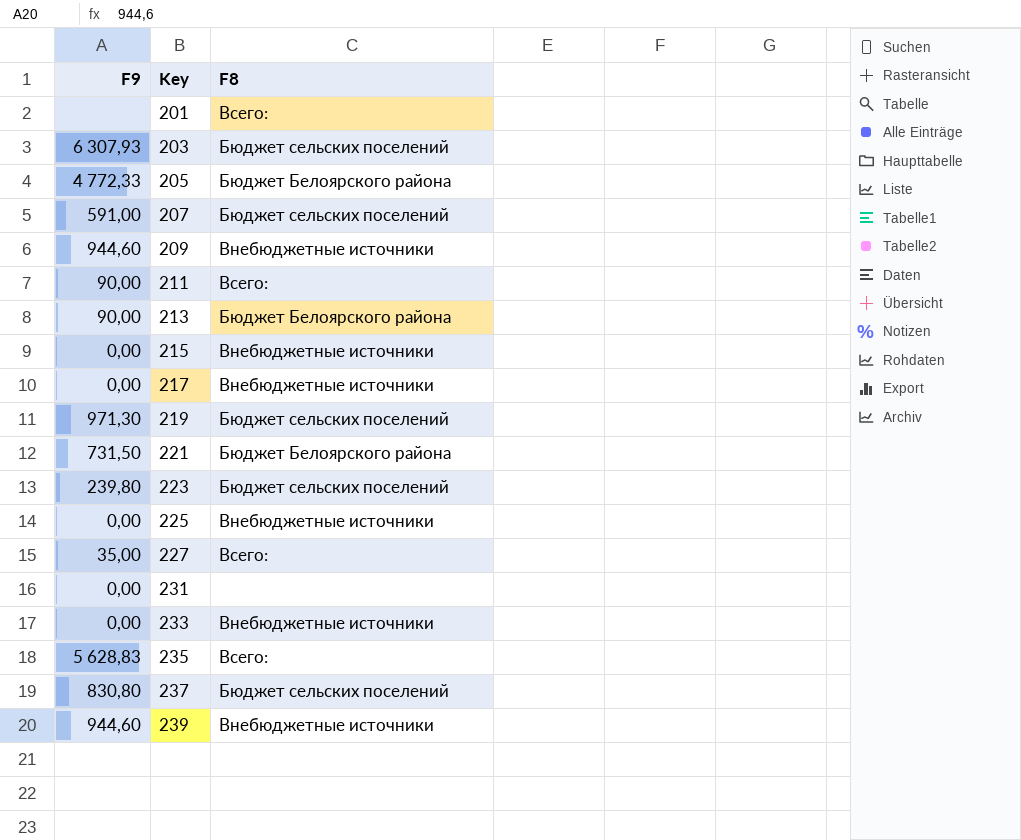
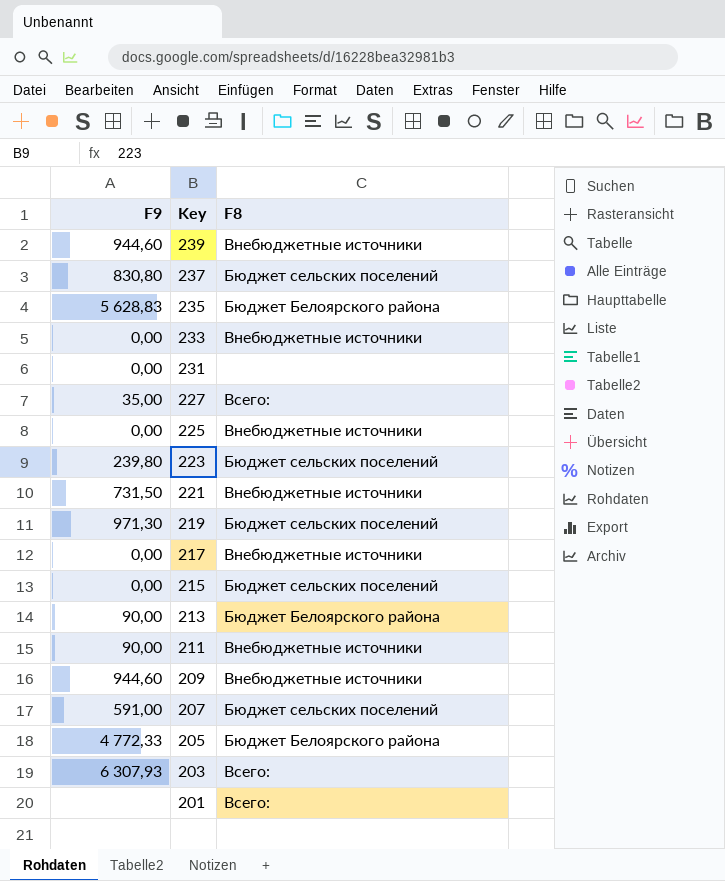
row order: Key ascending -> Key descending
235 | F8: Всего: -> Бюджет Белоярского района
221 | F8: Бюджет Белоярского района -> Внебюджетные источники
215 | F8: Внебюджетные источники -> Бюджет сельских поселений
211 | F8: Всего: -> Внебюджетные источники
203 | F8: Бюджет сельских поселений -> Всего:

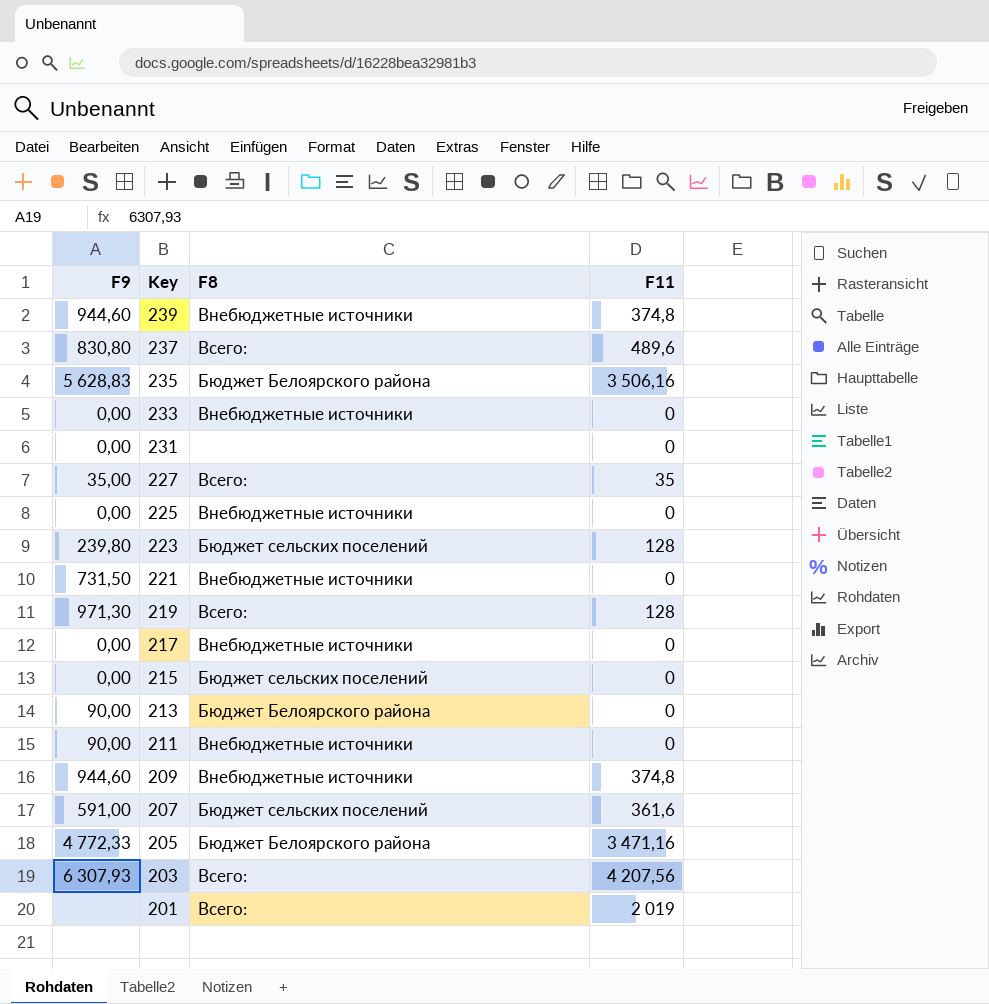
column F11 | position: none -> 4
237 | F8: Бюджет сельских поселений -> Всего:
219 | F8: Бюджет сельских поселений -> Всего:

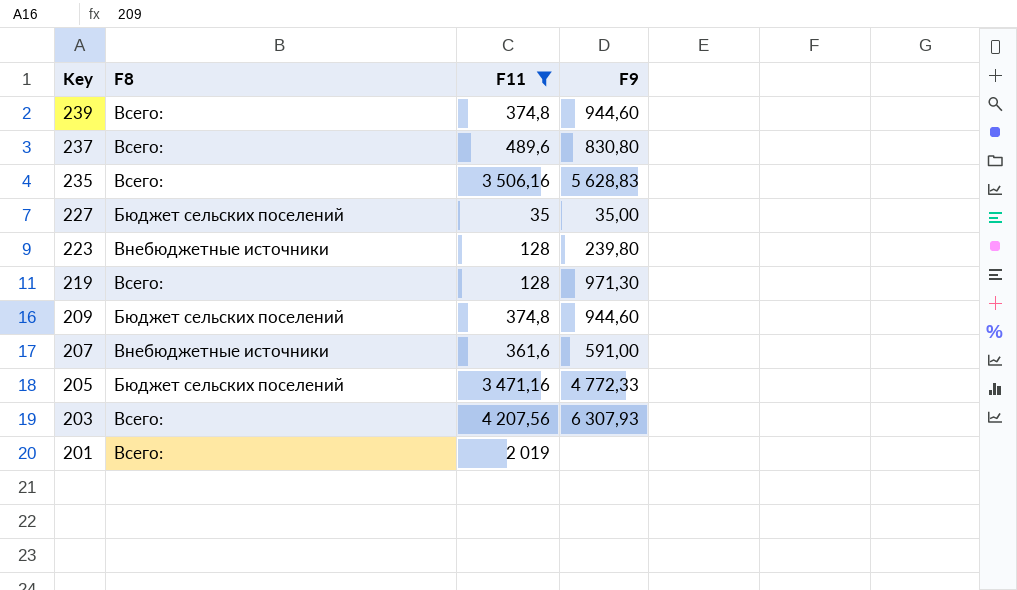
filter: none -> F11 != 0
column F9 | position: 1 -> 4
239 | F8: Внебюджетные источники -> Всего:
235 | F8: Бюджет Белоярского района -> Всего:
227 | F8: Всего: -> Бюджет сельских поселений
223 | F8: Бюджет сельских поселений -> Внебюджетные источники
209 | F8: Внебюджетные источники -> Бюджет сельских поселений
207 | F8: Бюджет сельских поселений -> Внебюджетные источники
205 | F8: Бюджет Белоярского района -> Бюджет сельских поселений

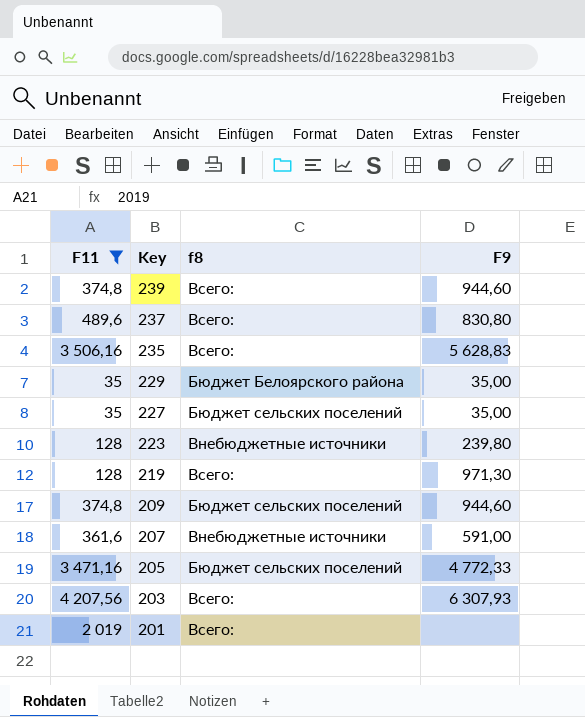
column F11 | position: 3 -> 1
column name: F8 -> f8
row 229: none -> 35 | Бюджет Белоярского района | 35,00

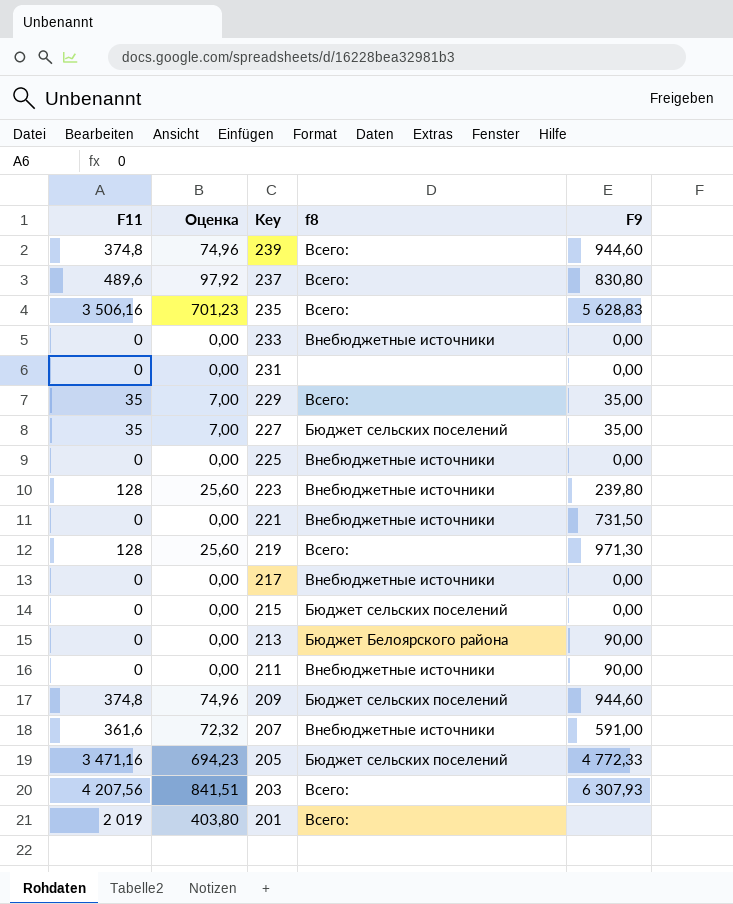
filter: F11 != 0 -> none
column Оценка | formula: none -> [F11] * 0,2
229 | f8: Бюджет Белоярского района -> Всего:

